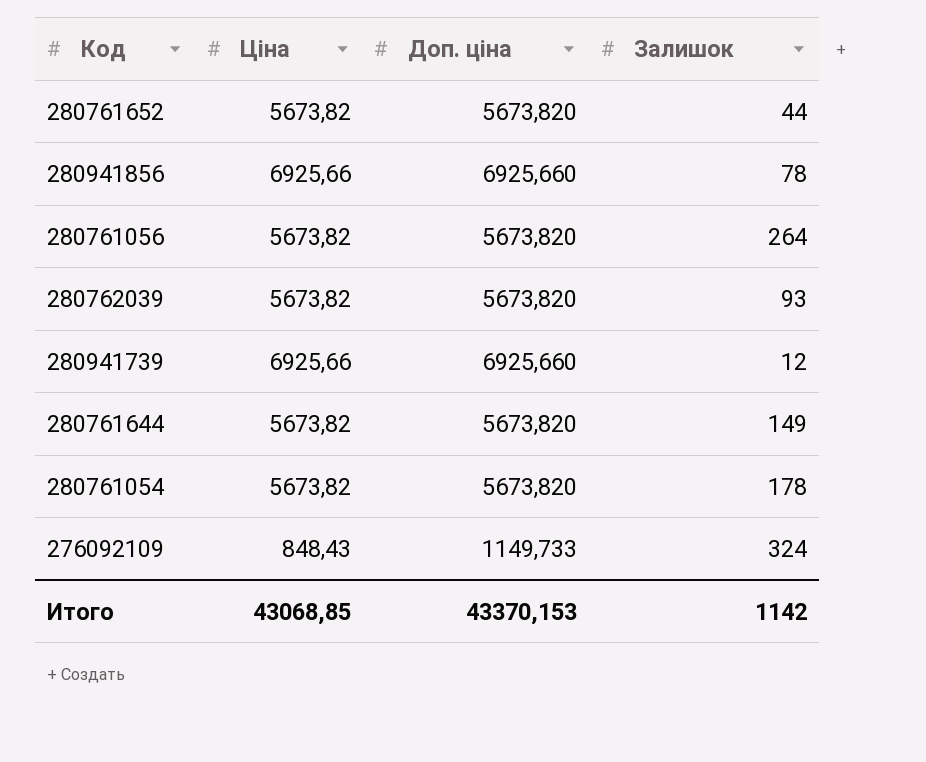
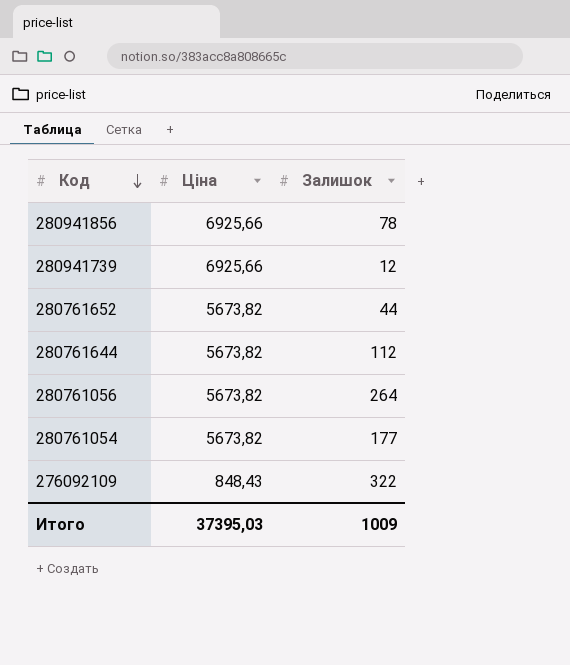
row order: none -> Код descending
column Доп. ціна | position: 3 -> none
row 280762039: 5673,82 | 5673,820 | 93 -> none
280761644 | Залишок: 149 -> 112
280761054 | Залишок: 178 -> 177
276092109 | Залишок: 324 -> 322
Итого | Ціна: 43068,85 -> 37395,03
Итого | Залишок: 1142 -> 1009

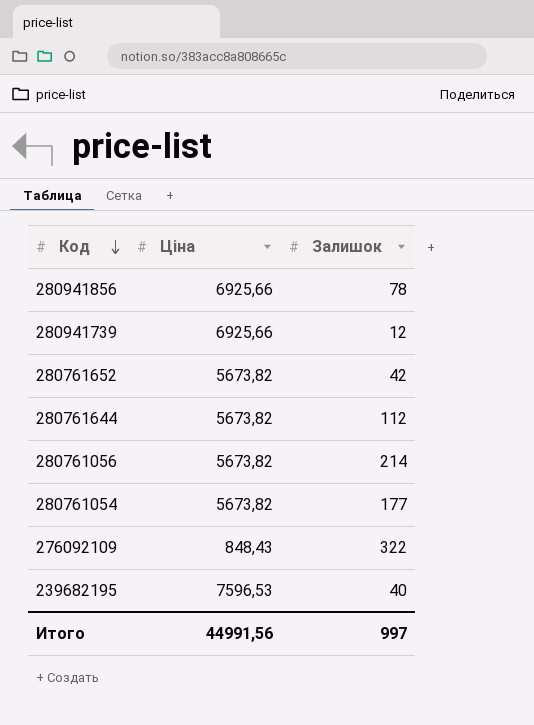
280761652 | Залишок: 44 -> 42
280761056 | Залишок: 264 -> 214
row 239682195: none -> 7596,53 | 40
Итого | Ціна: 37395,03 -> 44991,56
Итого | Залишок: 1009 -> 997

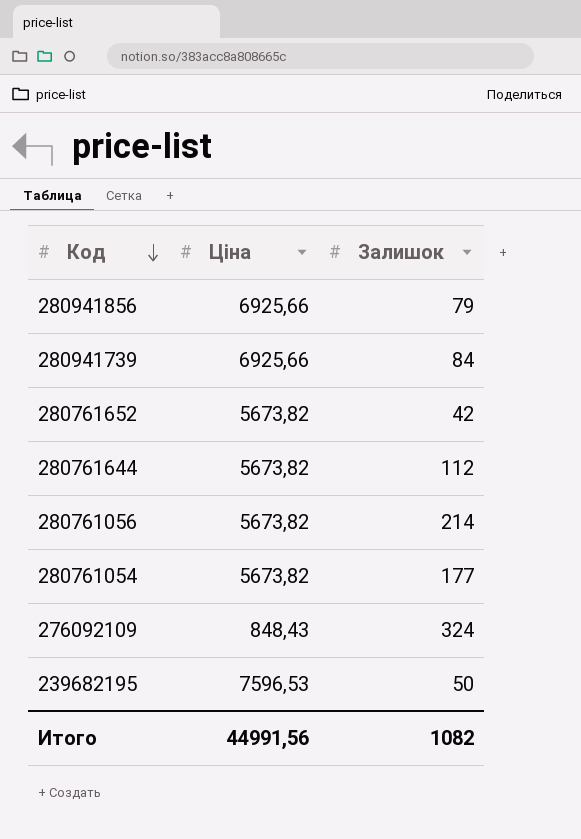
280941856 | Залишок: 78 -> 79
280941739 | Залишок: 12 -> 84
276092109 | Залишок: 322 -> 324
239682195 | Залишок: 40 -> 50
Итого | Залишок: 997 -> 1082

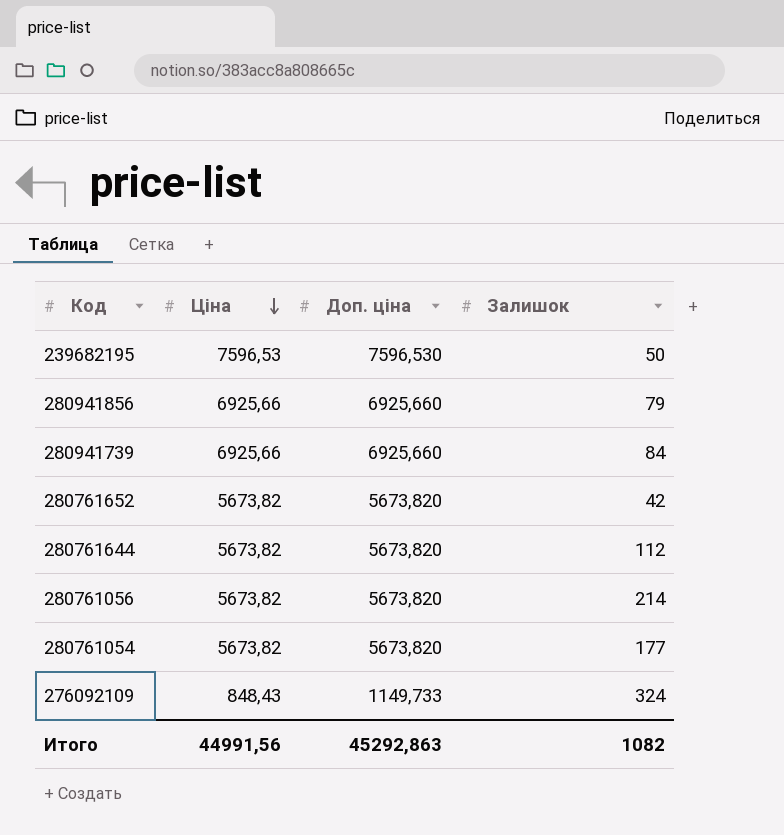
row order: Код descending -> Ціна descending
column Доп. ціна | position: none -> 3

